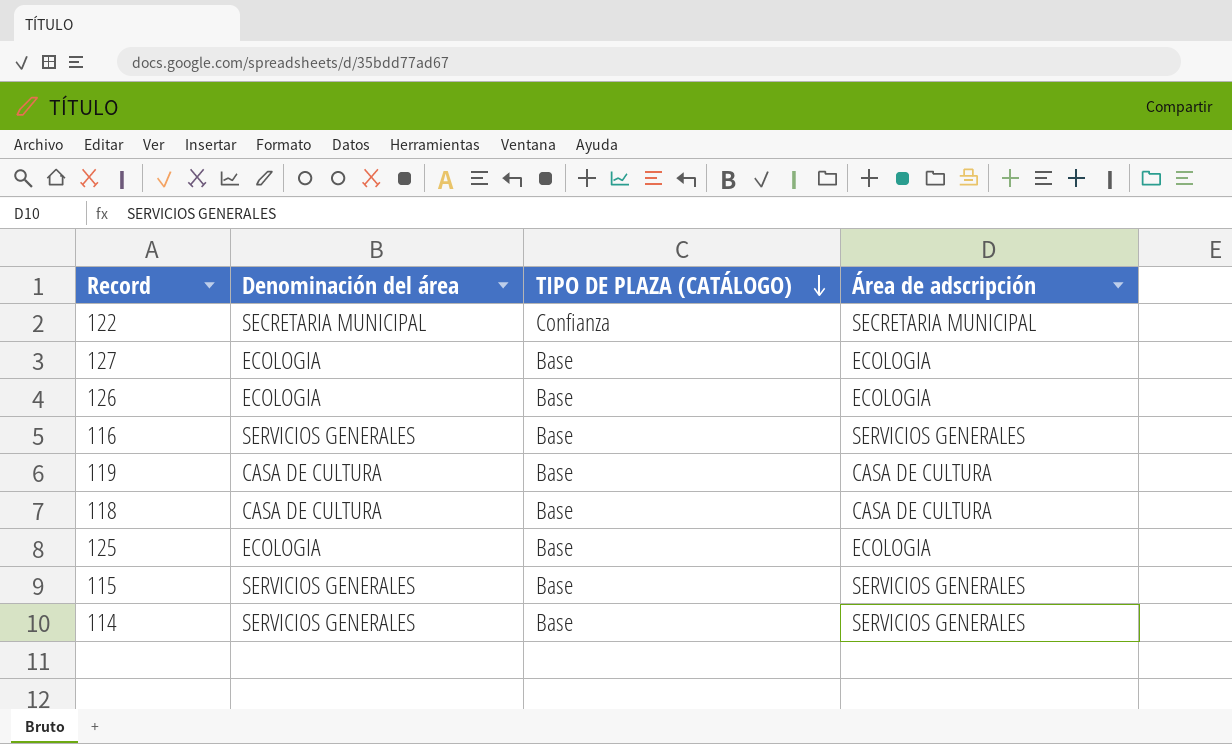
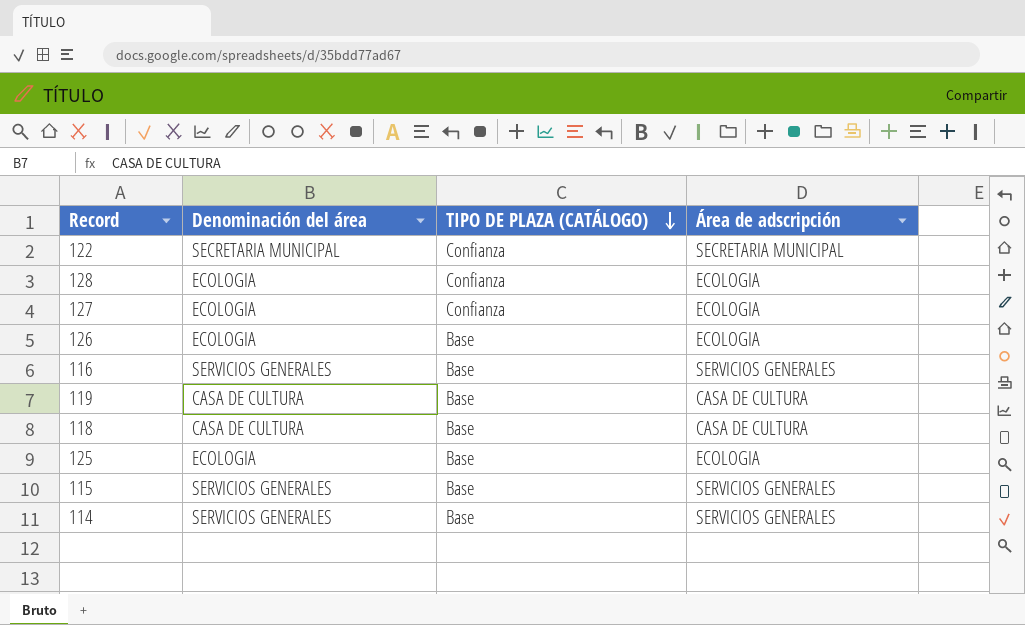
row 128: none -> ECOLOGIA | Confianza | ECOLOGIA
127 | TIPO DE PLAZA (CATÁLOGO): Base -> Confianza

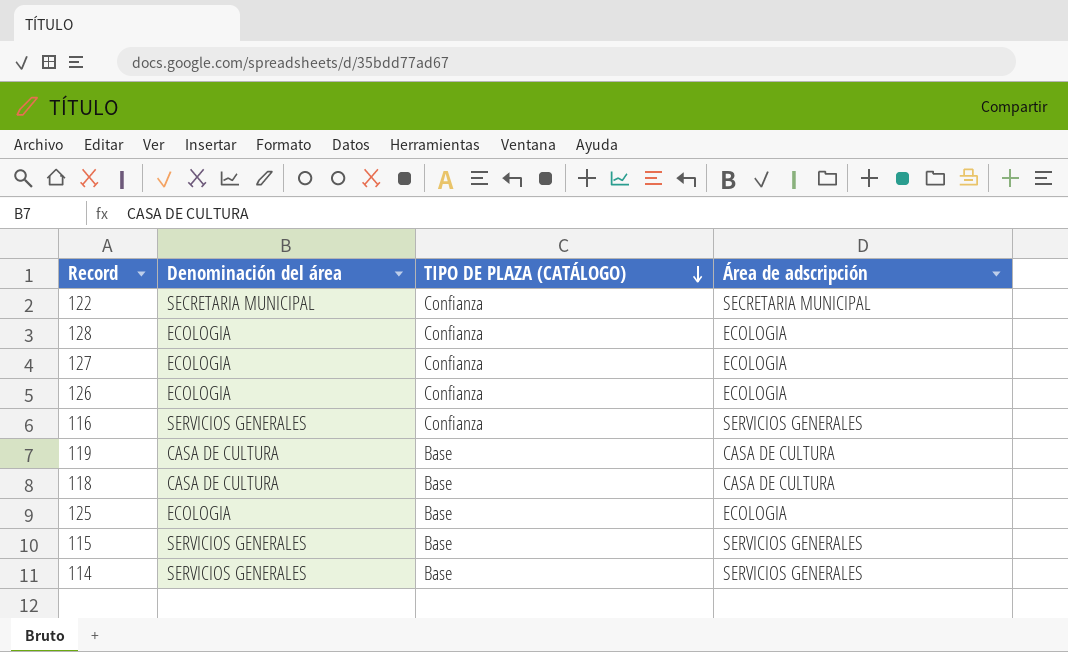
126 | TIPO DE PLAZA (CATÁLOGO): Base -> Confianza
116 | TIPO DE PLAZA (CATÁLOGO): Base -> Confianza

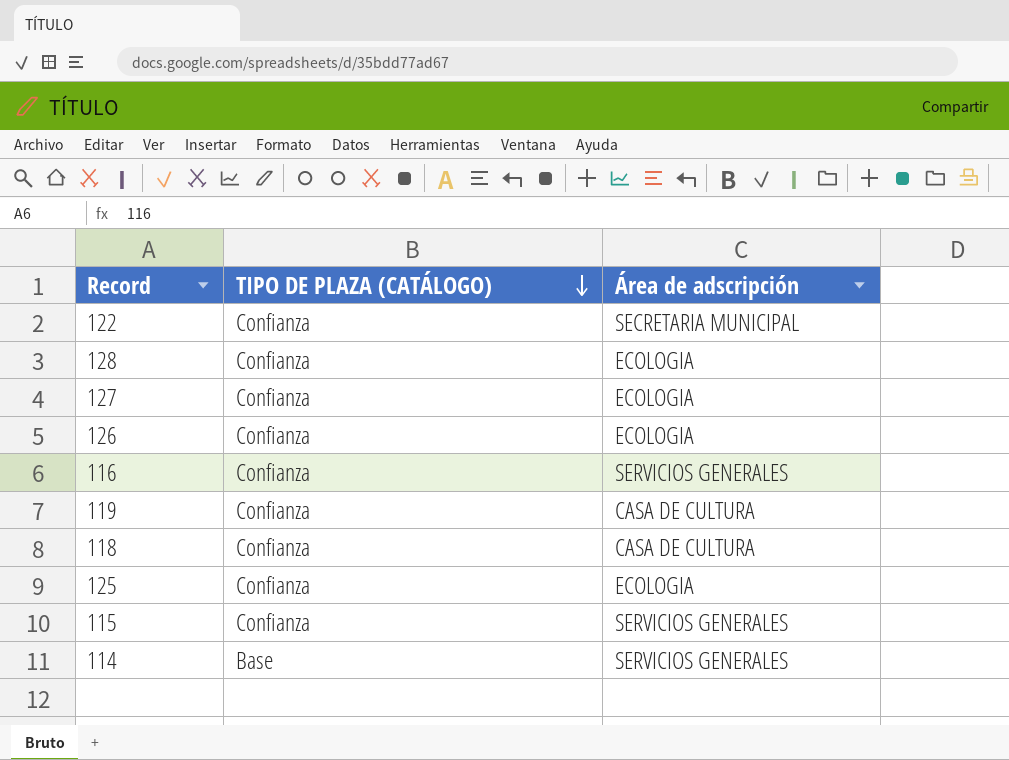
column Denominación del área | position: 2 -> none
119 | TIPO DE PLAZA (CATÁLOGO): Base -> Confianza
118 | TIPO DE PLAZA (CATÁLOGO): Base -> Confianza
125 | TIPO DE PLAZA (CATÁLOGO): Base -> Confianza
115 | TIPO DE PLAZA (CATÁLOGO): Base -> Confianza

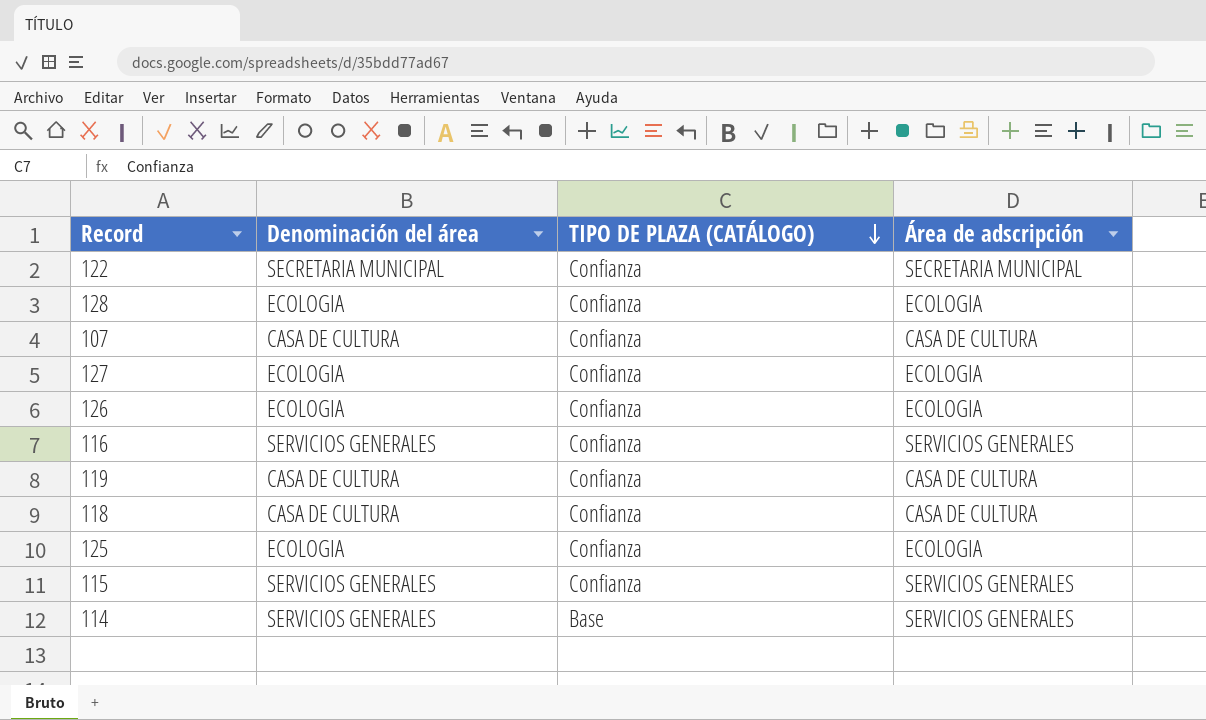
column Denominación del área | position: none -> 2
row 107: none -> CASA DE CULTURA | Confianza | CASA DE CULTURA

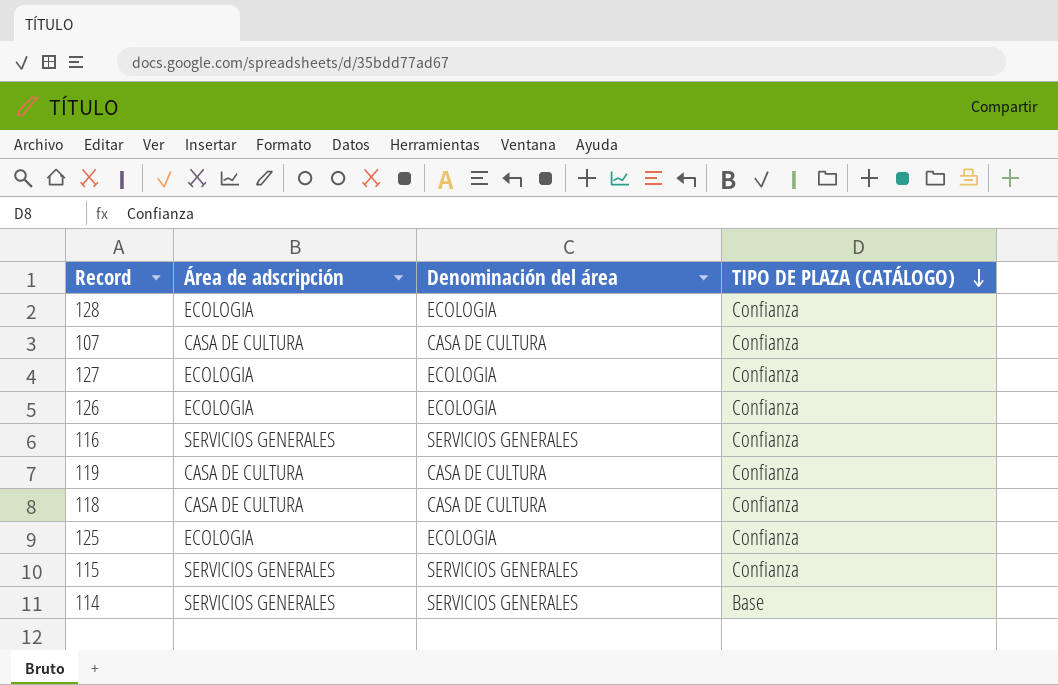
column Área de adscripción | position: 4 -> 2
row 122: SECRETARIA MUNICIPAL | Confianza | SECRETARIA MUNICIPAL -> none

